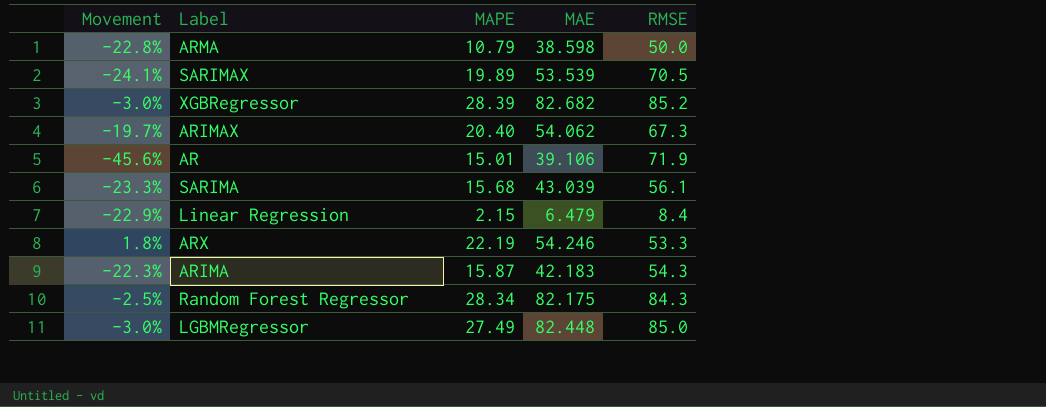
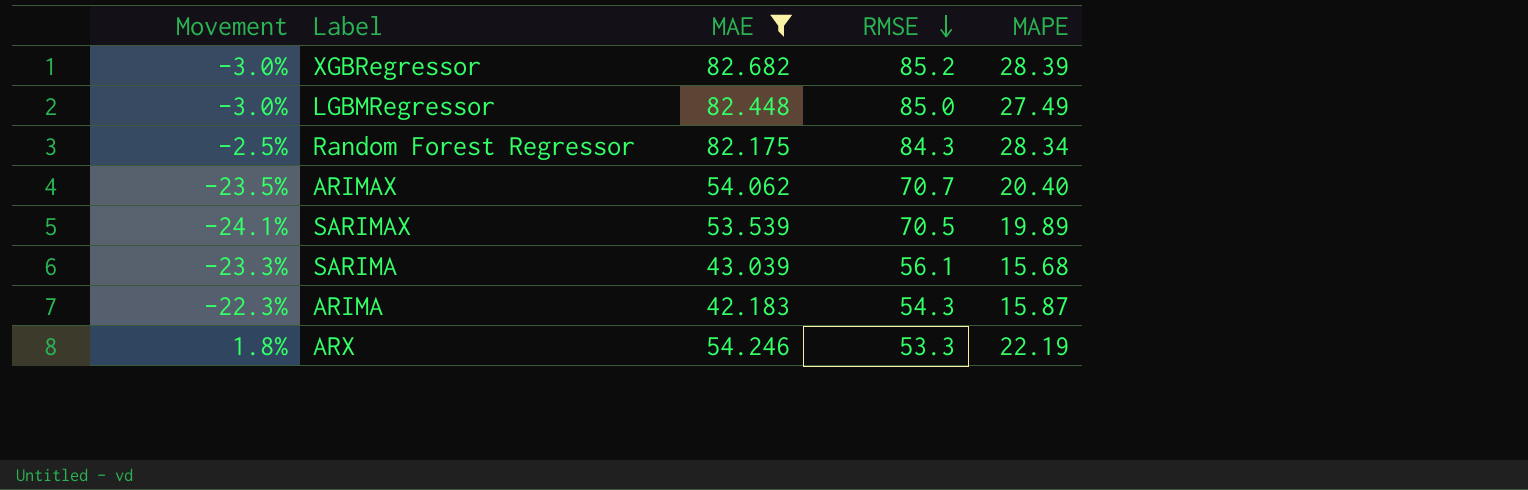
filter: none -> MAE >= 42.183
row order: none -> RMSE descending
column MAPE | position: 3 -> 5
ARIMAX | Movement: -19.7% -> -23.5%
ARIMAX | RMSE: 67.3 -> 70.7

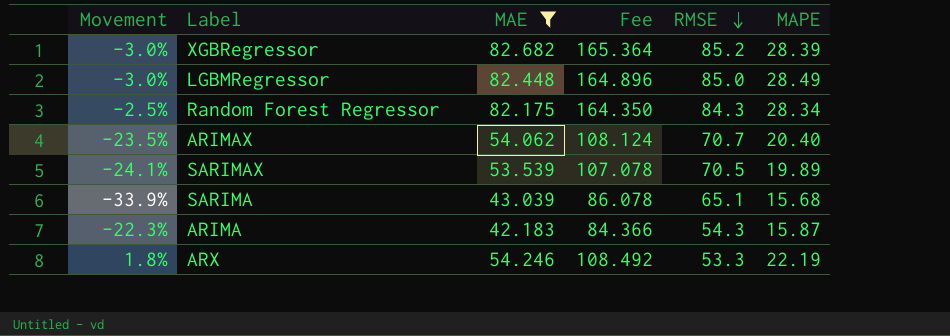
column Fee | formula: none -> [MAE] * 2
LGBMRegressor | MAPE: 27.49 -> 28.49
SARIMA | Movement: -23.3% -> -33.9%
SARIMA | RMSE: 56.1 -> 65.1

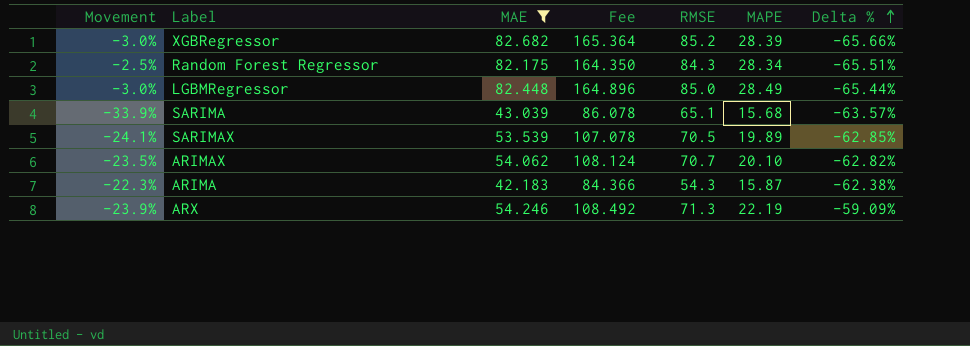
row order: RMSE descending -> Delta % ascending
column Delta % | formula: none -> ([MAPE] - [MAE]) / [MAE]
ARIMAX | MAPE: 20.40 -> 20.10
ARX | Movement: 1.8% -> -23.9%
ARX | RMSE: 53.3 -> 71.3

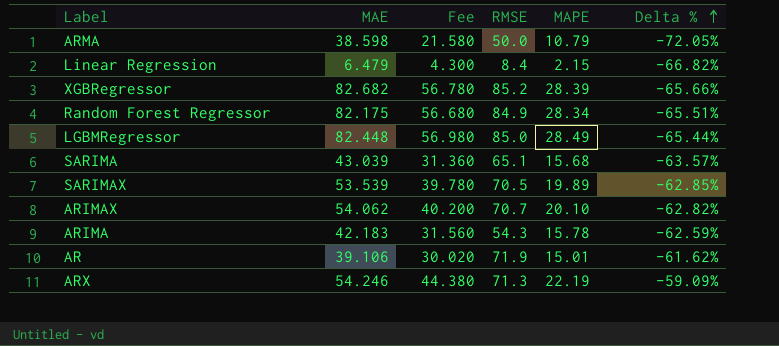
filter: MAE >= 42.183 -> none
column Movement | formula: ([MAE] - [RMSE]) / [RMSE] -> none
column Fee | formula: [MAE] * 2 -> [MAPE] * 2
Random Forest Regressor | RMSE: 84.3 -> 84.9
ARIMA | MAPE: 15.87 -> 15.78
ARIMA | Delta %: -62.38% -> -62.59%

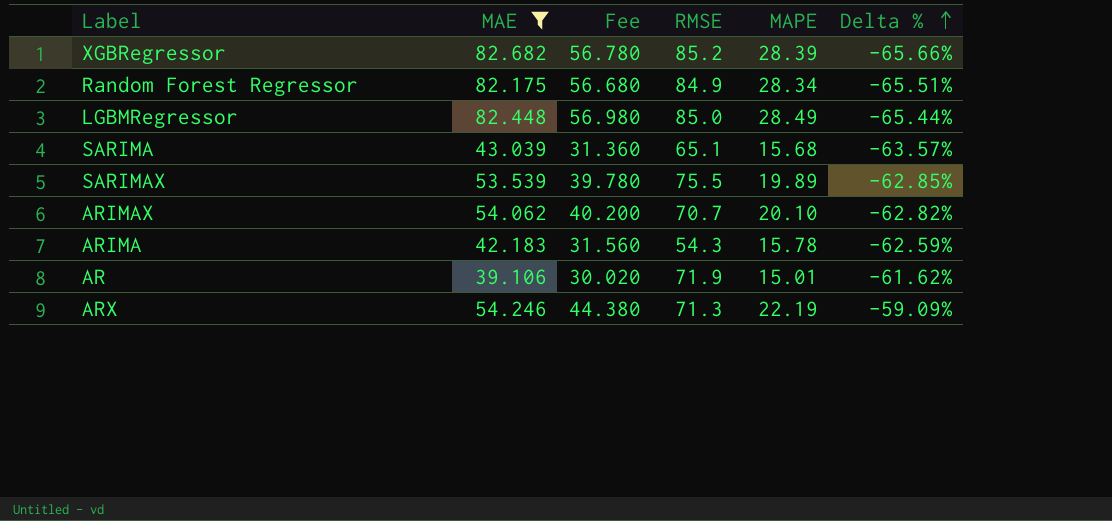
filter: none -> MAE >= 39.106
SARIMAX | RMSE: 70.5 -> 75.5

